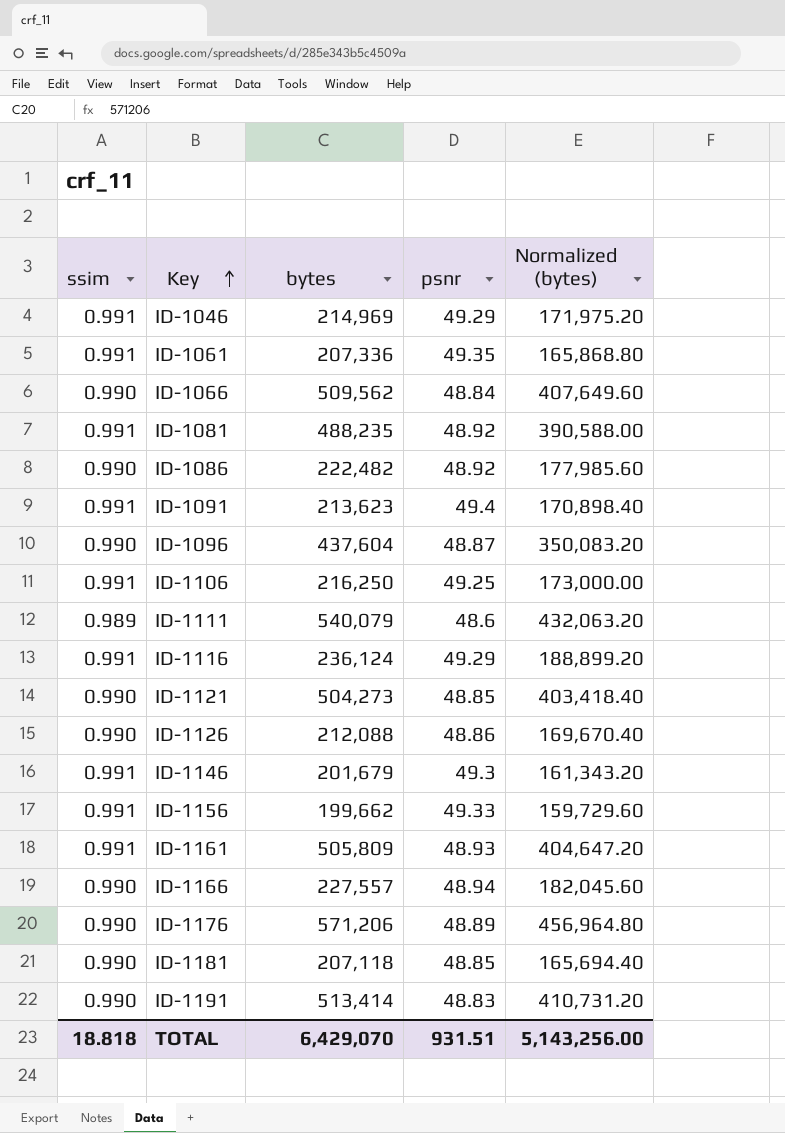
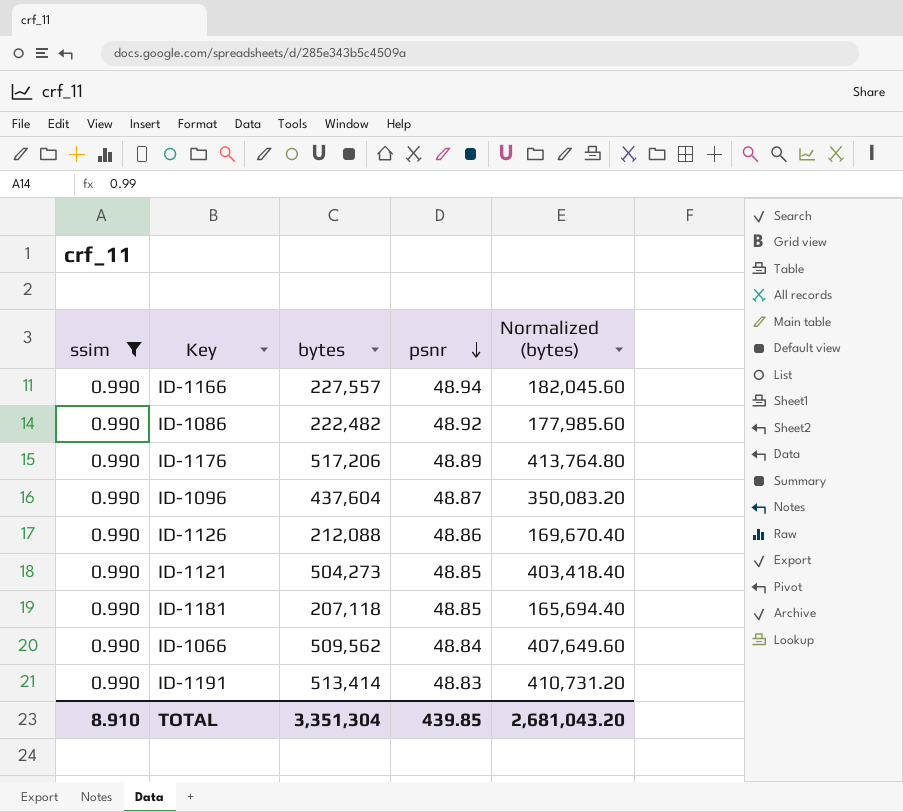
filter: none -> ssim = 0.990
row order: Key ascending -> psnr descending
ID-1176 | bytes: 571,206 -> 517,206
ID-1176 | Normalized (bytes): 456,964.80 -> 413,764.80
TOTAL | ssim: 18.818 -> 8.910
TOTAL | bytes: 6,429,070 -> 3,351,304
TOTAL | psnr: 931.51 -> 439.85
TOTAL | Normalized (bytes): 5,143,256.00 -> 2,681,043.20

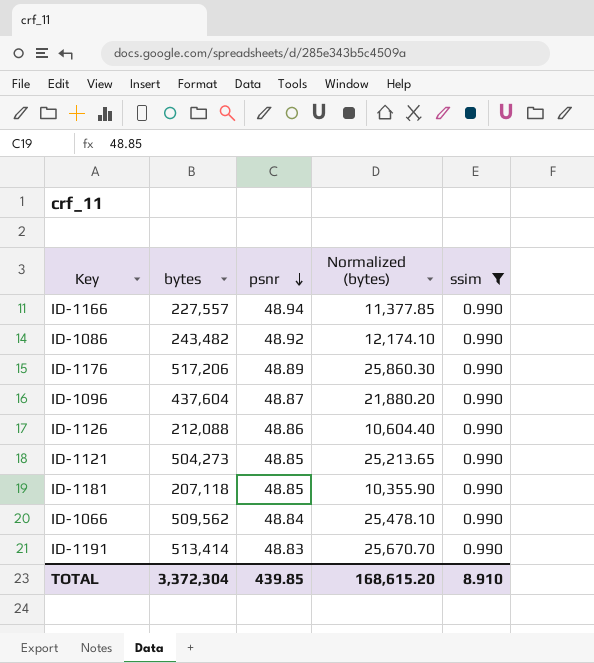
column Normalized (bytes) | formula: [bytes] * 0.8 -> [bytes] * 0.05
column ssim | position: 1 -> 5
ID-1086 | bytes: 222,482 -> 243,482
TOTAL | bytes: 3,351,304 -> 3,372,304
TOTAL | Normalized (bytes): 2,681,043.20 -> 168,615.20

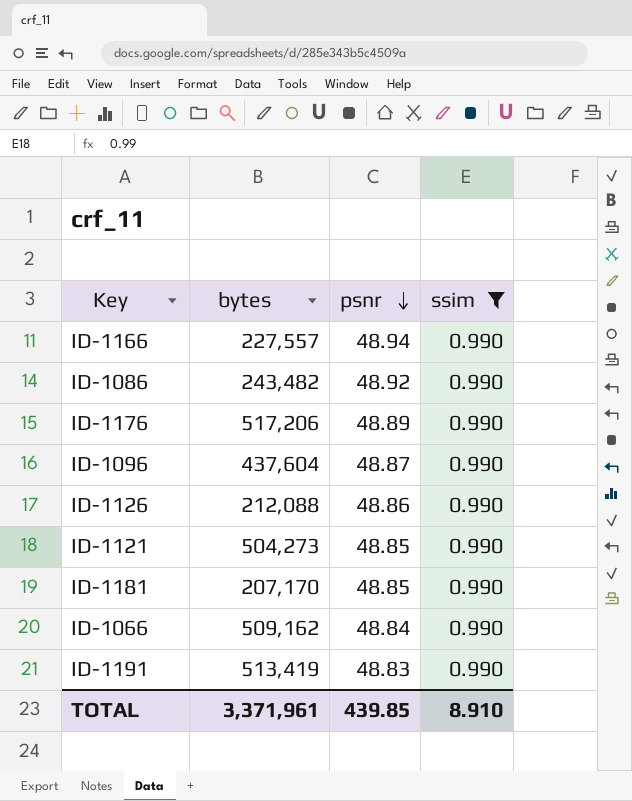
column Normalized (bytes) | formula: [bytes] * 0.05 -> none
ID-1181 | bytes: 207,118 -> 207,170
ID-1066 | bytes: 509,562 -> 509,162
ID-1191 | bytes: 513,414 -> 513,419
TOTAL | bytes: 3,372,304 -> 3,371,961

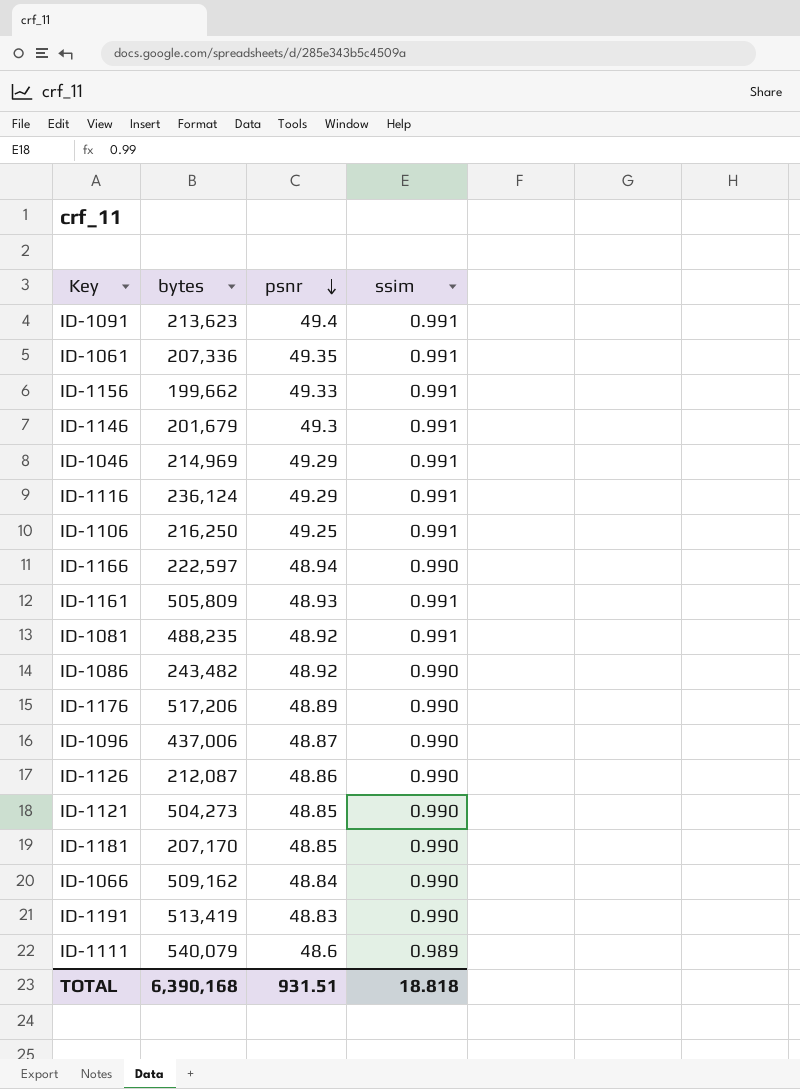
filter: ssim = 0.990 -> none
ID-1166 | bytes: 227,557 -> 222,597
ID-1096 | bytes: 437,604 -> 437,006
ID-1126 | bytes: 212,088 -> 212,087
TOTAL | bytes: 3,371,961 -> 6,390,168
TOTAL | psnr: 439.85 -> 931.51
TOTAL | ssim: 8.910 -> 18.818

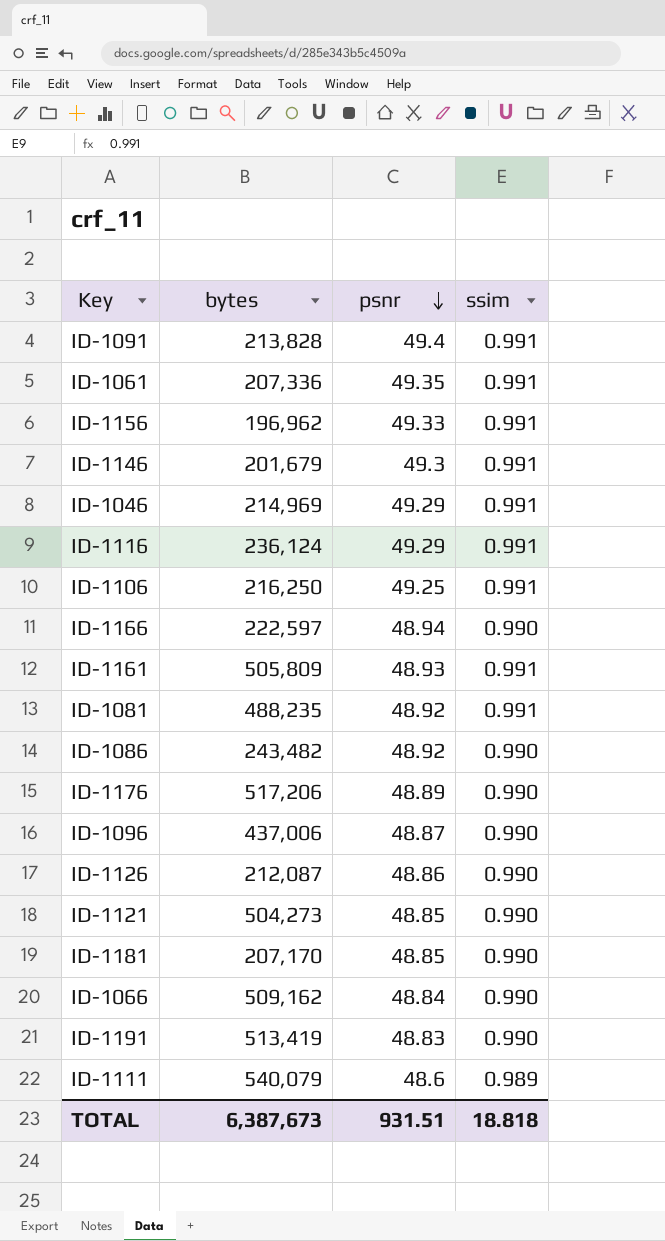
ID-1091 | bytes: 213,623 -> 213,828
ID-1156 | bytes: 199,662 -> 196,962
TOTAL | bytes: 6,390,168 -> 6,387,673

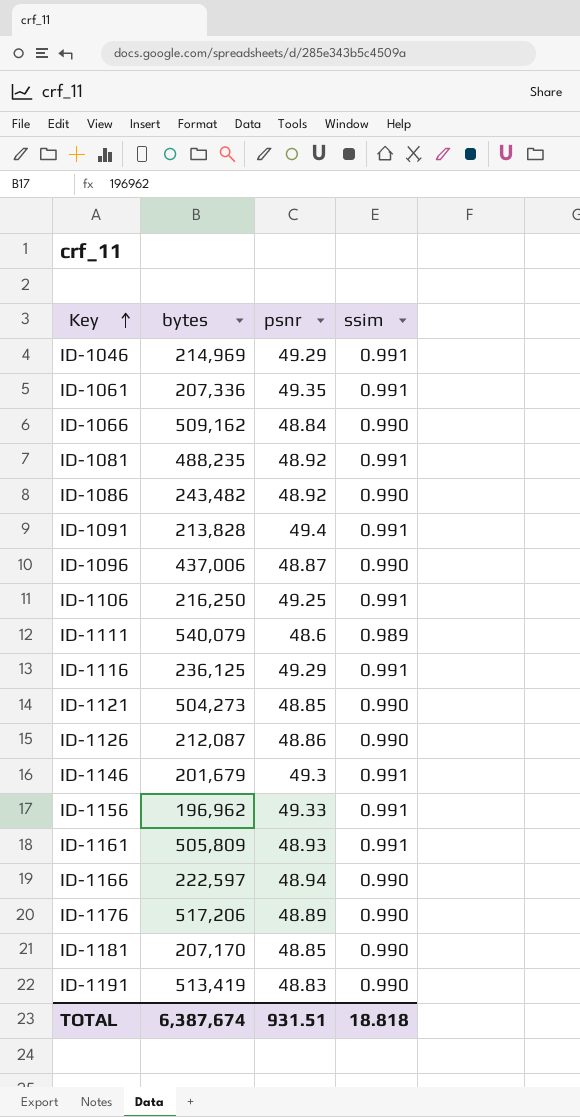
row order: psnr descending -> Key ascending
ID-1116 | bytes: 236,124 -> 236,125
TOTAL | bytes: 6,387,673 -> 6,387,674

